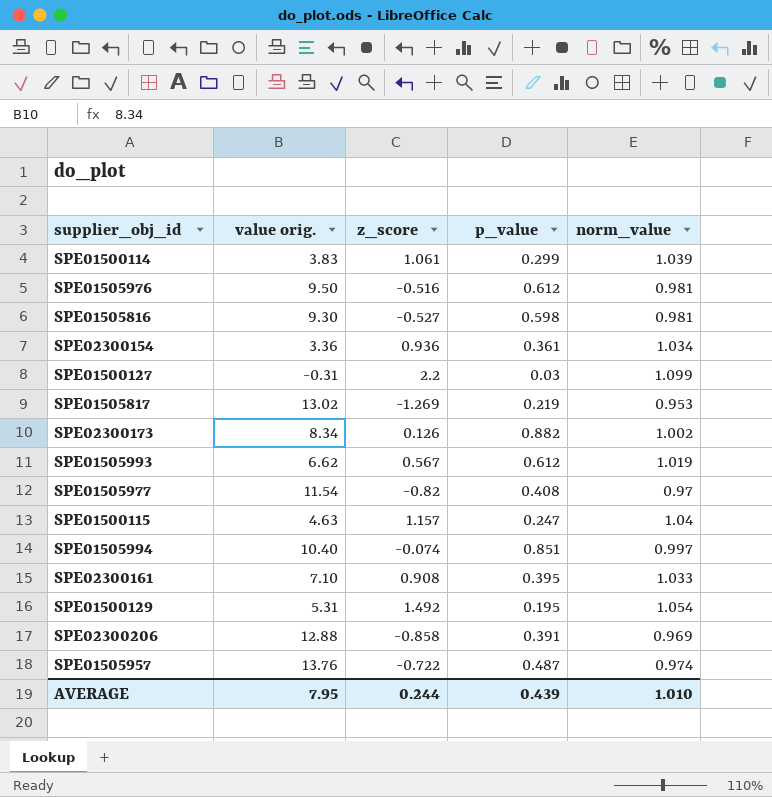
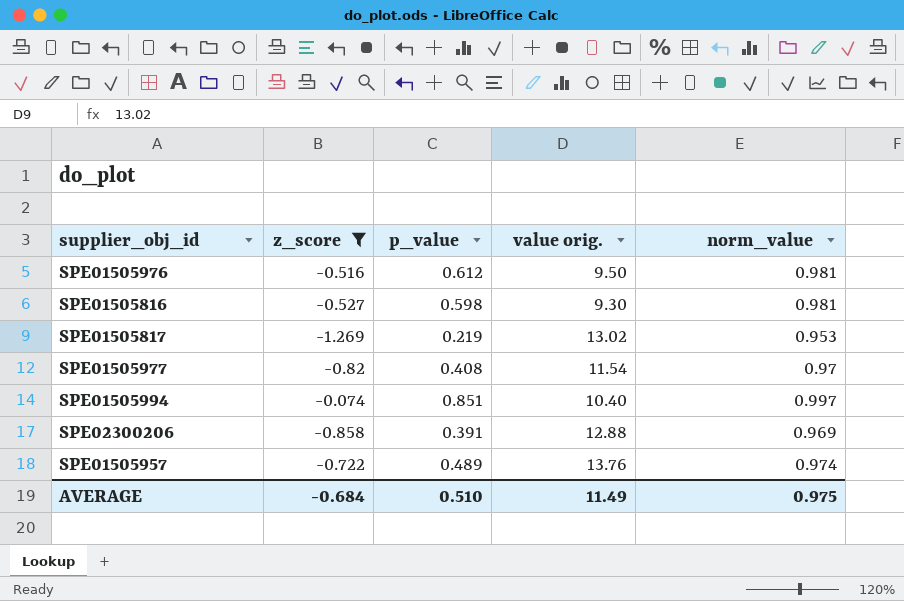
filter: none -> z_score <= -0.074
column value orig. | position: 2 -> 4
SPE01505957 | p_value: 0.487 -> 0.489
AVERAGE | z_score: 0.244 -> -0.684
AVERAGE | p_value: 0.439 -> 0.510
AVERAGE | value orig.: 7.95 -> 11.49
AVERAGE | norm_value: 1.010 -> 0.975

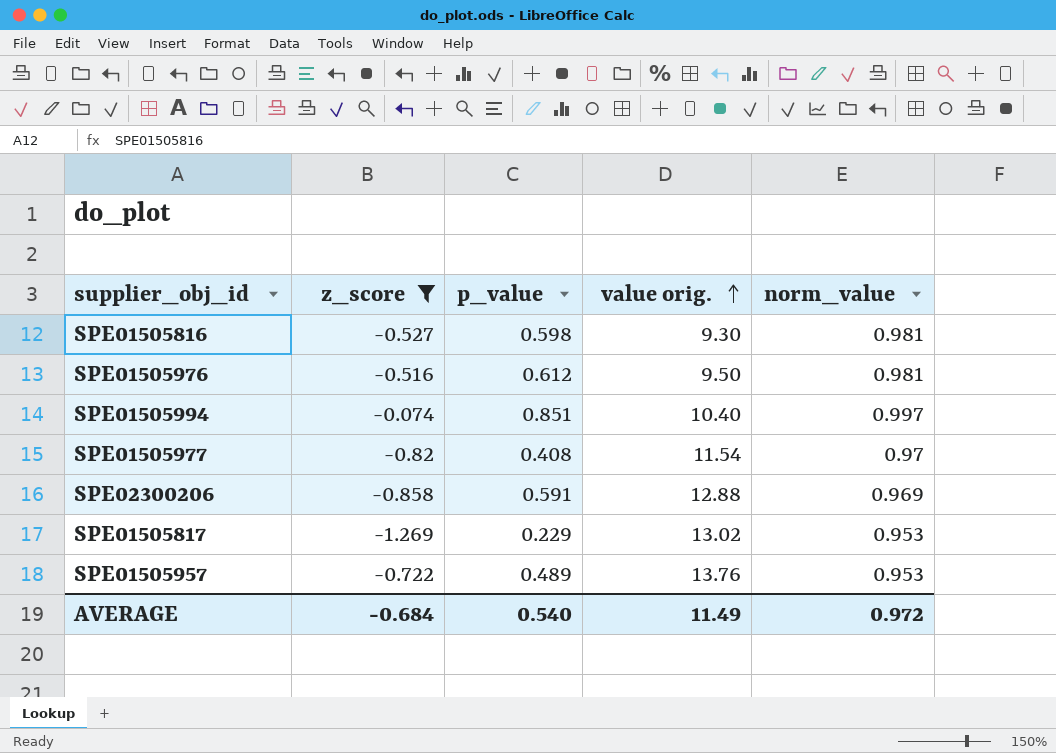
row order: none -> value orig. ascending
SPE02300206 | p_value: 0.391 -> 0.591
SPE01505817 | p_value: 0.219 -> 0.229
SPE01505957 | norm_value: 0.974 -> 0.953
AVERAGE | p_value: 0.510 -> 0.540
AVERAGE | norm_value: 0.975 -> 0.972

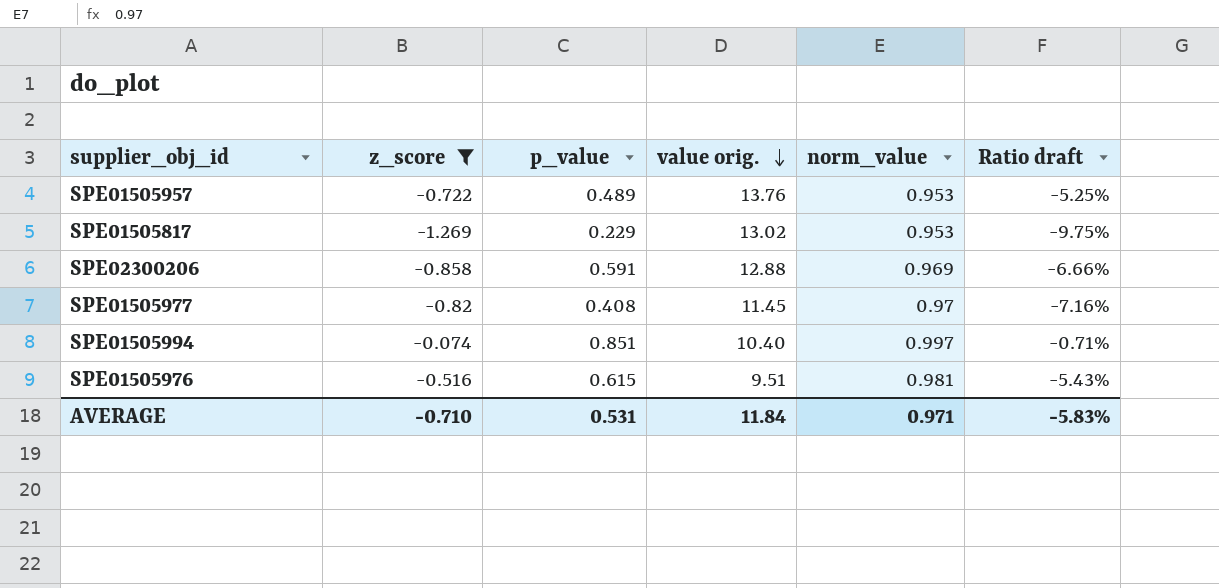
row order: value orig. ascending -> value orig. descending
column Ratio draft | formula: none -> [z_score] / [value orig.]
row SPE01505816: -0.527 | 0.598 | 9.30 | 0.981 -> none
SPE01505977 | value orig.: 11.54 -> 11.45
SPE01505976 | p_value: 0.612 -> 0.615
SPE01505976 | value orig.: 9.50 -> 9.51
AVERAGE | z_score: -0.684 -> -0.710
AVERAGE | p_value: 0.540 -> 0.531
AVERAGE | value orig.: 11.49 -> 11.84
AVERAGE | norm_value: 0.972 -> 0.971

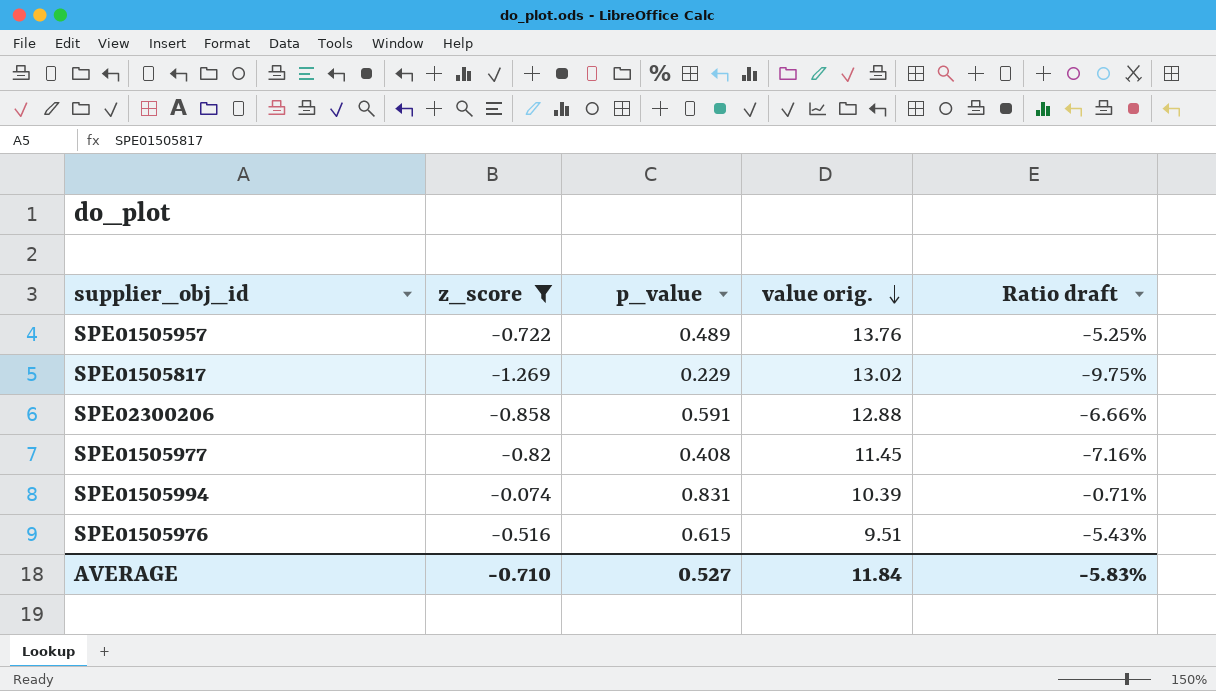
column norm_value | position: 5 -> none
SPE01505994 | p_value: 0.851 -> 0.831
SPE01505994 | value orig.: 10.40 -> 10.39
AVERAGE | p_value: 0.531 -> 0.527

